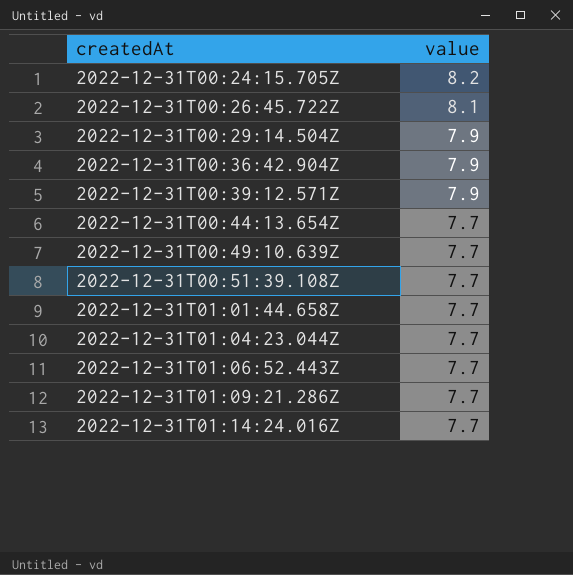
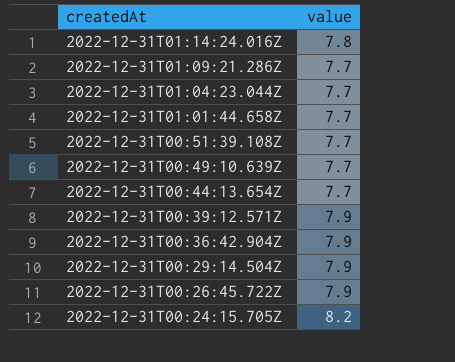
row order: createdAt ascending -> createdAt descending
row 2022-12-31T01:06:52.443Z: 7.7 -> none
2022-12-31T01:14:24.016Z | value: 7.7 -> 7.8
2022-12-31T00:26:45.722Z | value: 8.1 -> 7.9

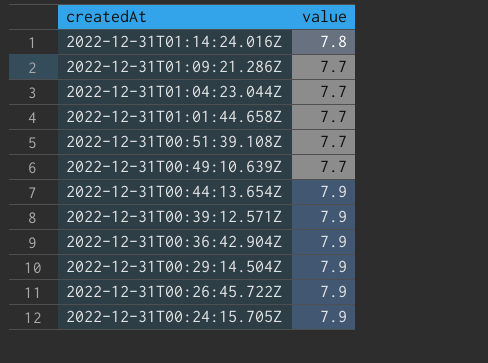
2022-12-31T00:44:13.654Z | value: 7.7 -> 7.9
2022-12-31T00:24:15.705Z | value: 8.2 -> 7.9

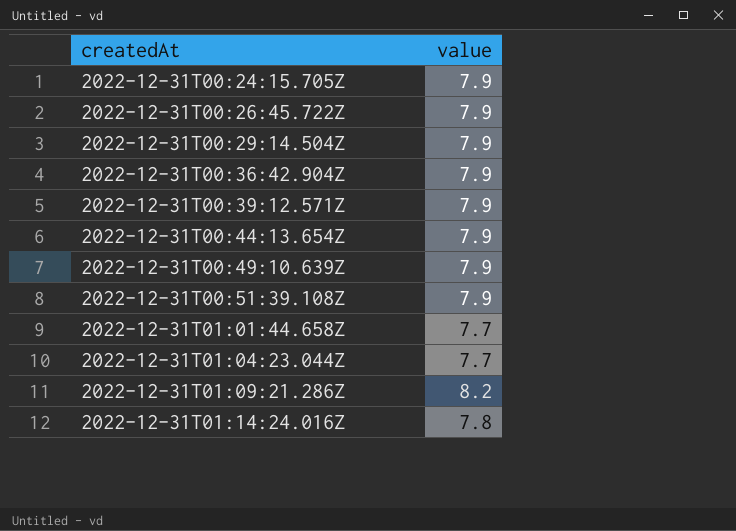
row order: createdAt descending -> createdAt ascending
2022-12-31T00:49:10.639Z | value: 7.7 -> 7.9
2022-12-31T00:51:39.108Z | value: 7.7 -> 7.9
2022-12-31T01:09:21.286Z | value: 7.7 -> 8.2

